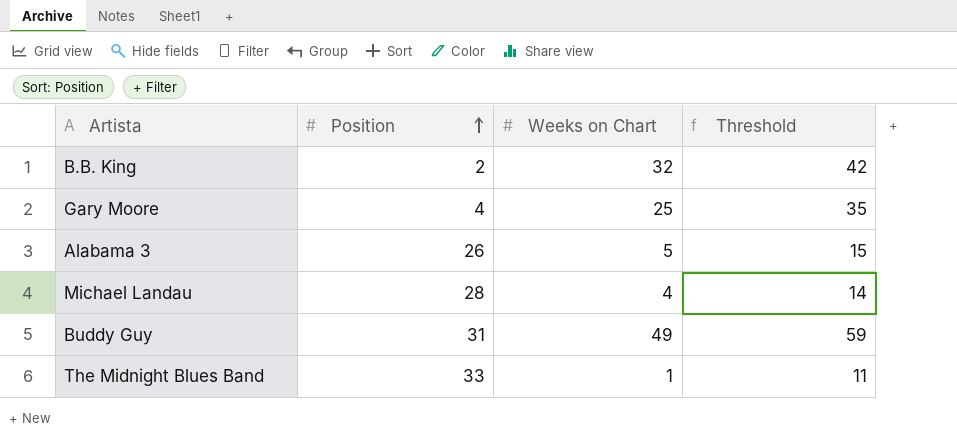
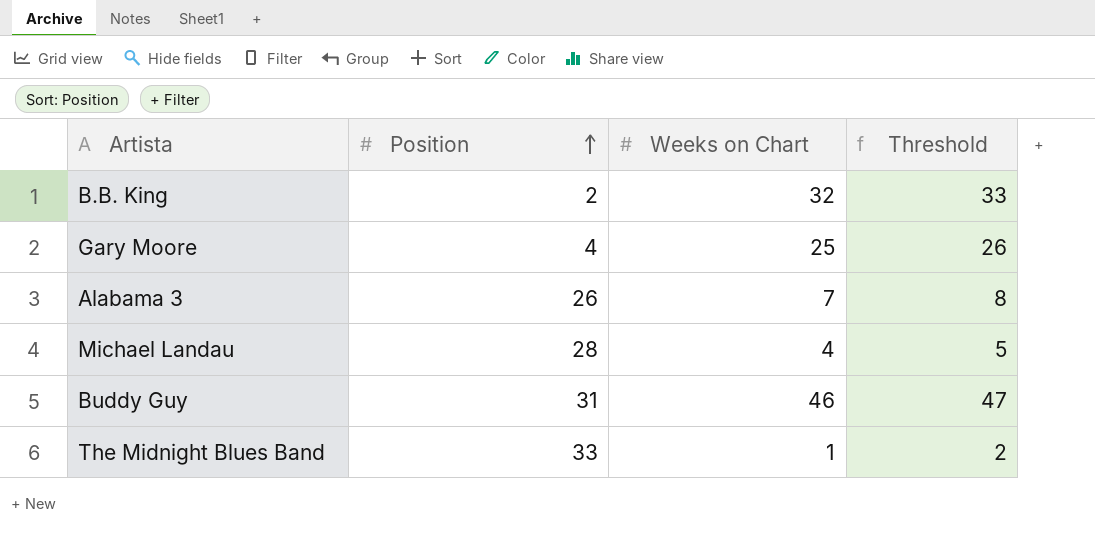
column Threshold | formula: [Weeks on Chart] + 10 -> [Weeks on Chart] + 1
Alabama 3 | Weeks on Chart: 5 -> 7
Buddy Guy | Weeks on Chart: 49 -> 46

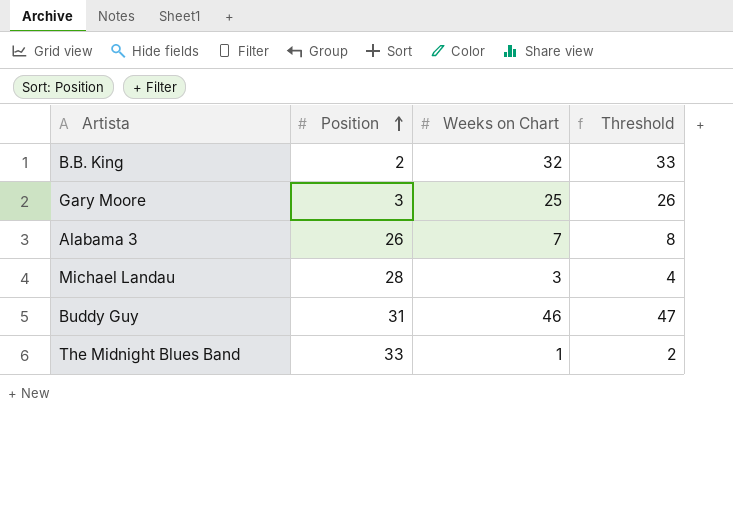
Gary Moore | Position: 4 -> 3
Michael Landau | Weeks on Chart: 4 -> 3
Michael Landau | Threshold: 5 -> 4

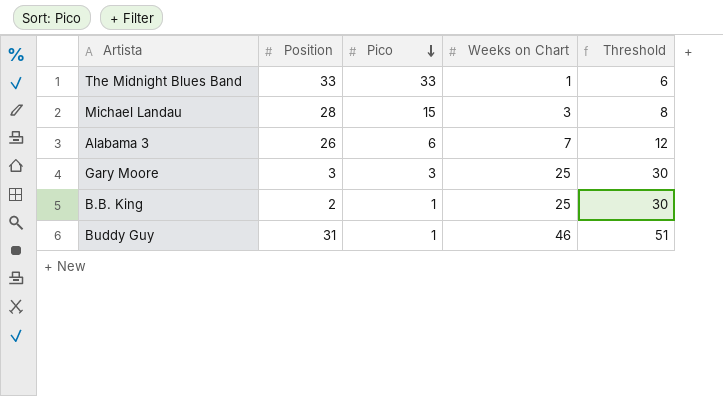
row order: Position ascending -> Pico descending
column Pico | position: none -> 3
column Threshold | formula: [Weeks on Chart] + 1 -> [Weeks on Chart] + 5
B.B. King | Weeks on Chart: 32 -> 25

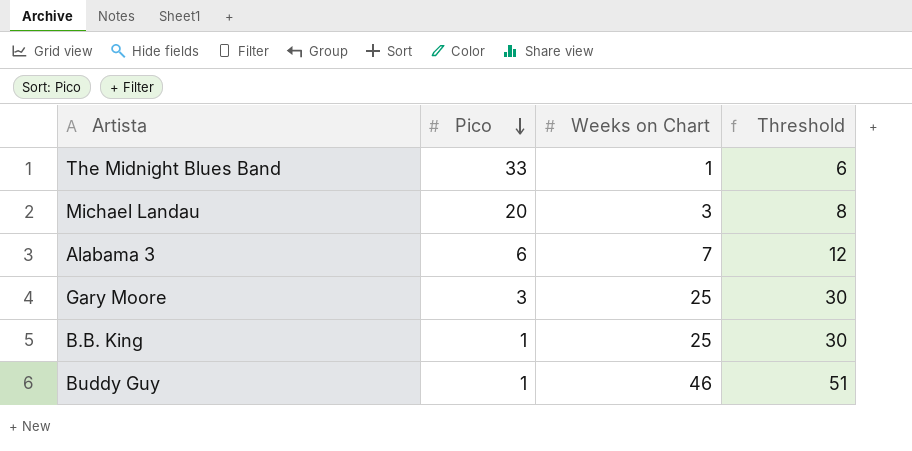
column Position | position: 2 -> none
Michael Landau | Pico: 15 -> 20

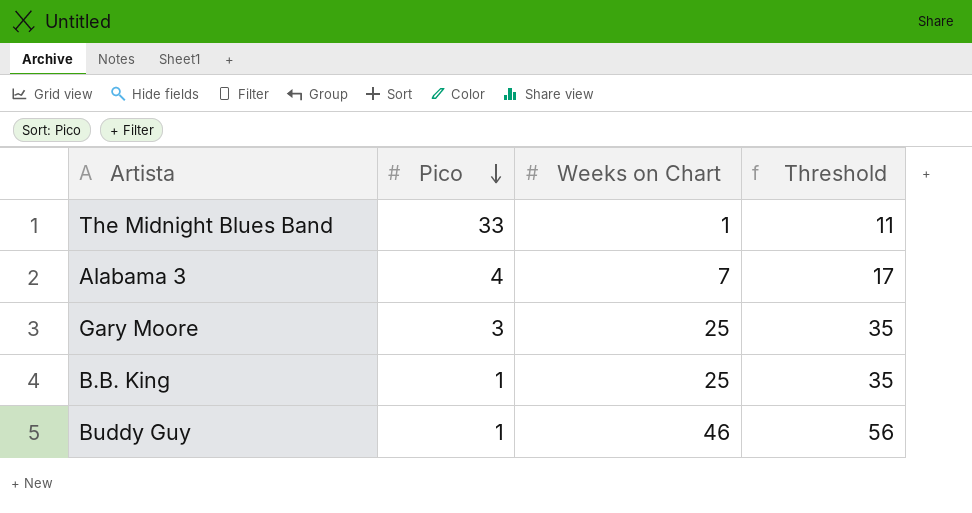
column Threshold | formula: [Weeks on Chart] + 5 -> [Weeks on Chart] + 10
row Michael Landau: 20 | 3 | 8 -> none
Alabama 3 | Pico: 6 -> 4

